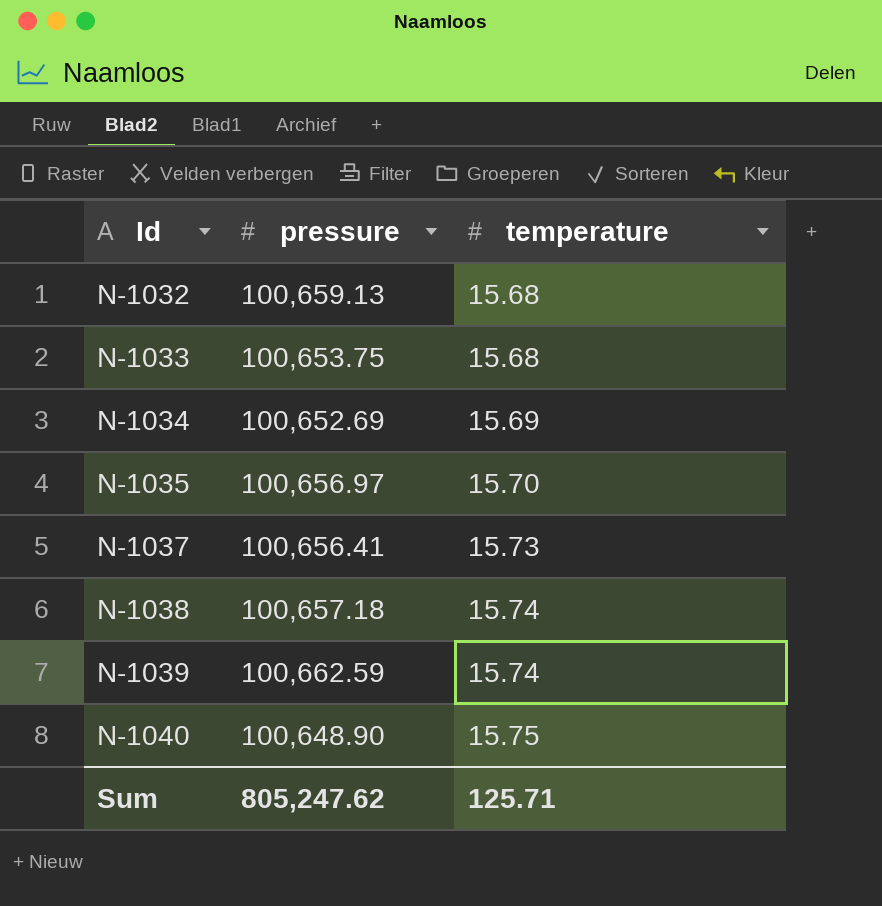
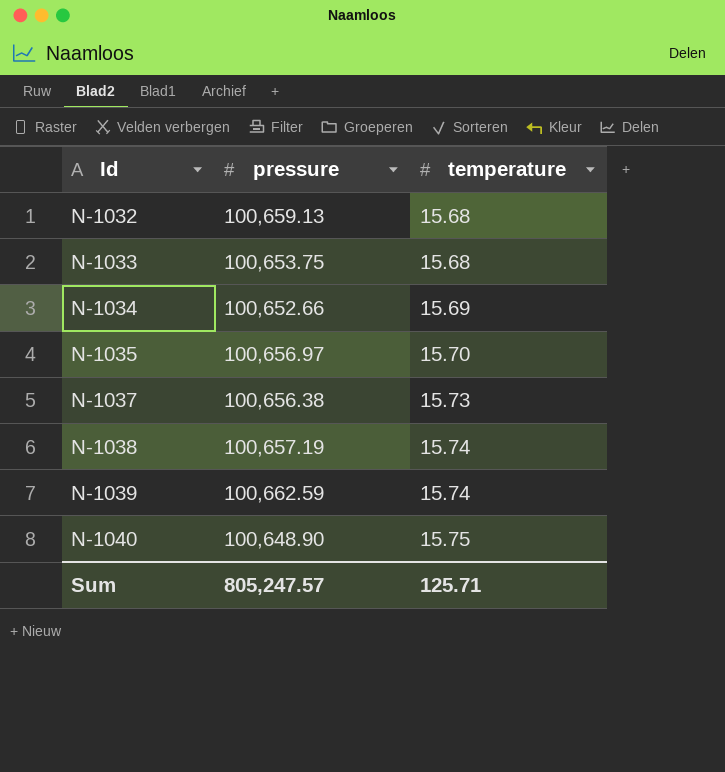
N-1034 | pressure: 100,652.69 -> 100,652.66
N-1037 | pressure: 100,656.41 -> 100,656.38
N-1038 | pressure: 100,657.18 -> 100,657.19
Sum | pressure: 805,247.62 -> 805,247.57

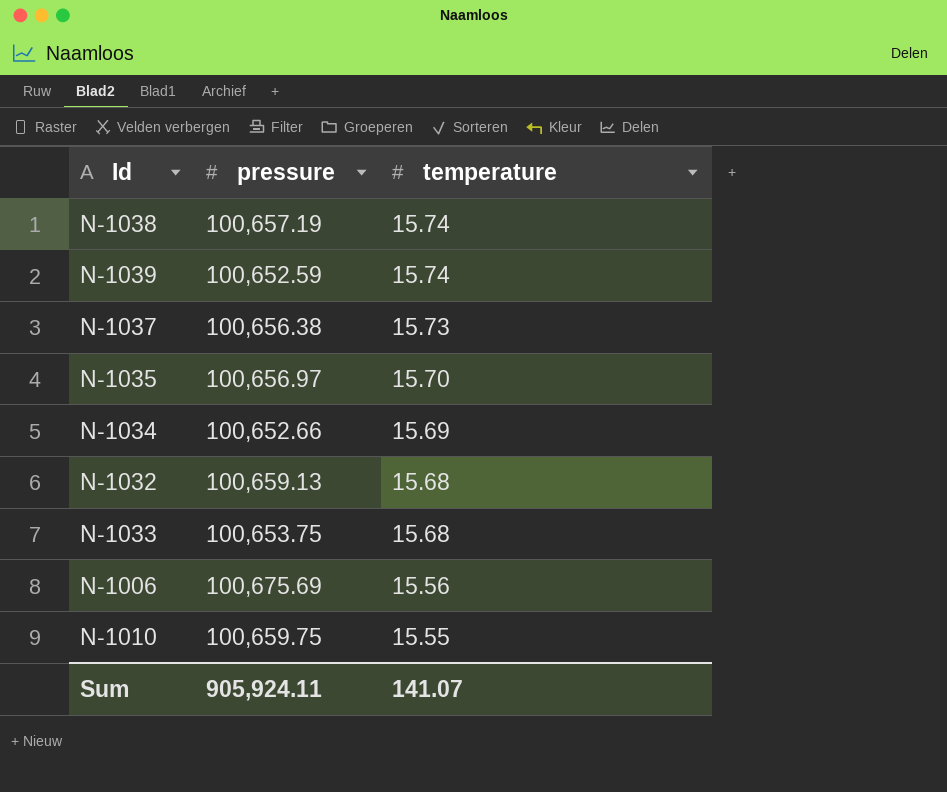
row order: Id ascending -> temperature descending
row N-1040: 100,648.90 | 15.75 -> none
N-1039 | pressure: 100,662.59 -> 100,652.59
row N-1006: none -> 100,675.69 | 15.56
row N-1010: none -> 100,659.75 | 15.55
Sum | pressure: 805,247.57 -> 905,924.11
Sum | temperature: 125.71 -> 141.07

